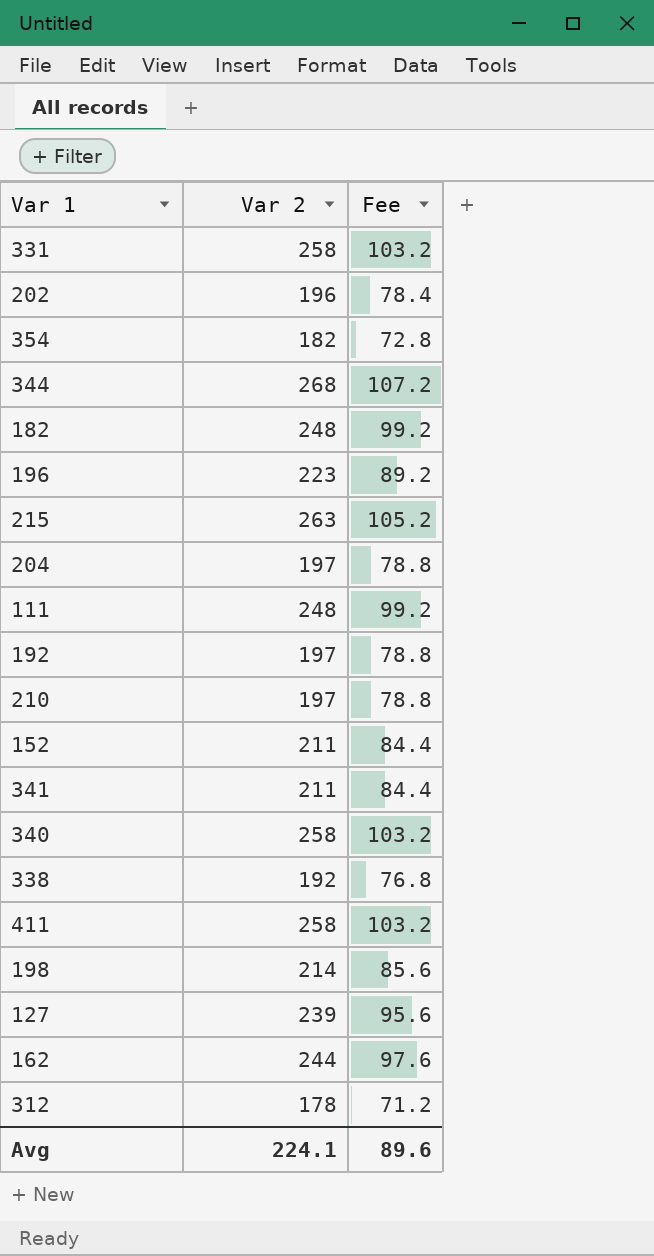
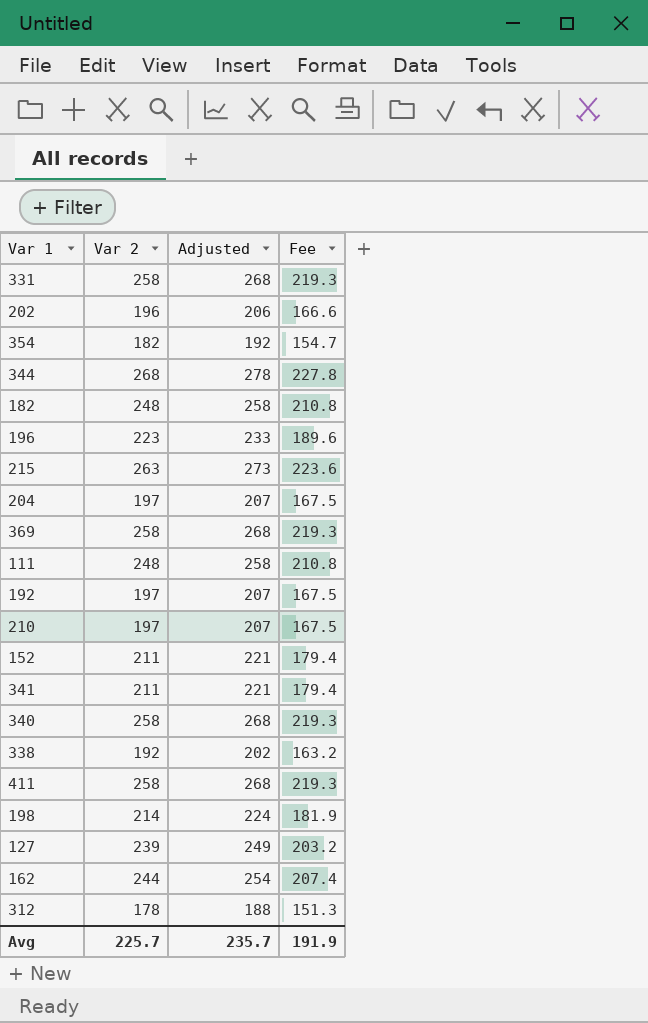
column Adjusted | formula: none -> [Var 2] + 10
column Fee | formula: [Var 2] * 0.4 -> [Var 2] * 0.85
row 369: none -> 258 | 268 | 219.3
Avg | Var 2: 224.1 -> 225.7
Avg | Fee: 89.6 -> 191.9

